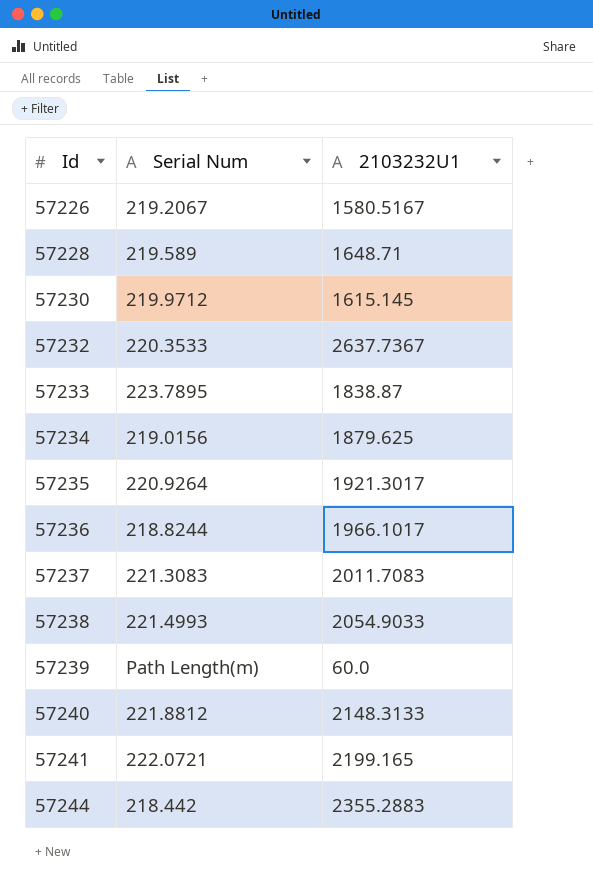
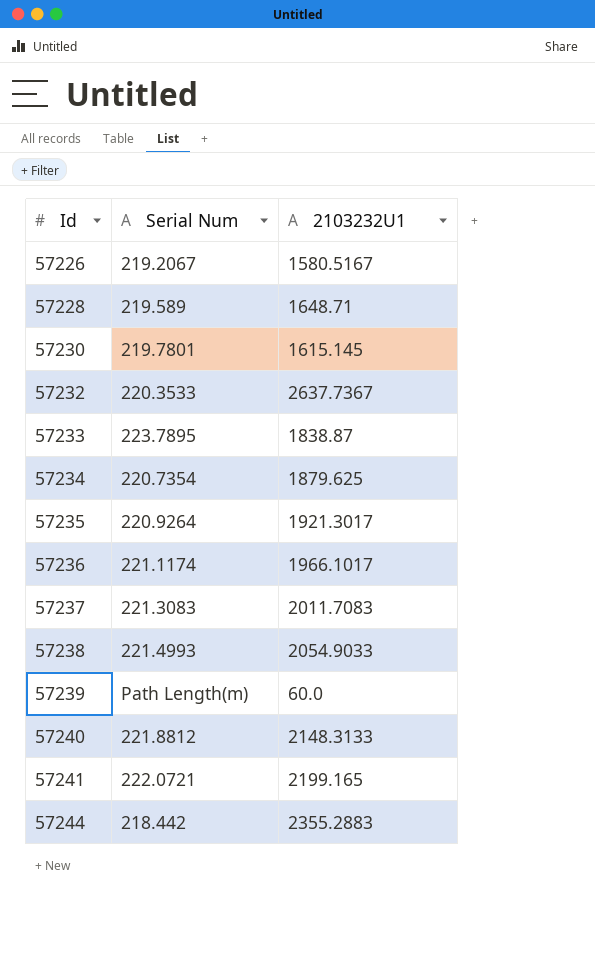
57230 | Serial Num: 219.9712 -> 219.7801
57234 | Serial Num: 219.0156 -> 220.7354
57236 | Serial Num: 218.8244 -> 221.1174

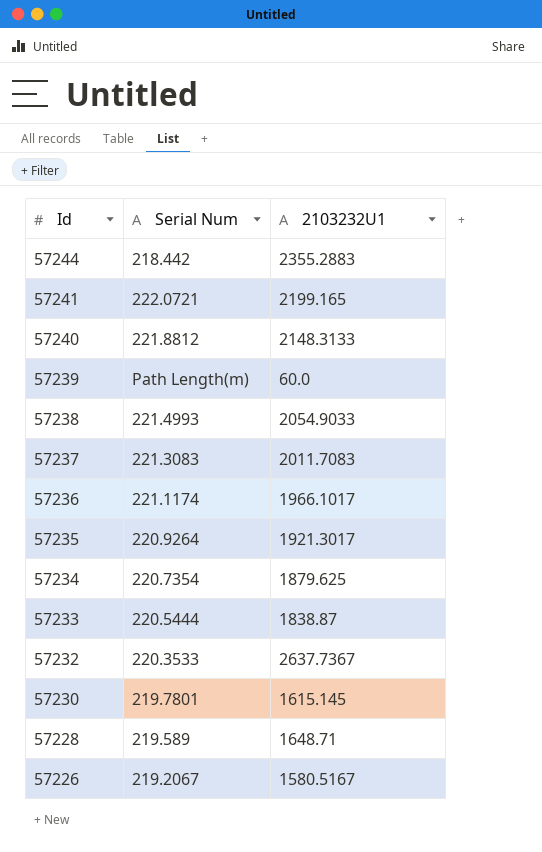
row order: Id ascending -> Id descending
57233 | Serial Num: 223.7895 -> 220.5444

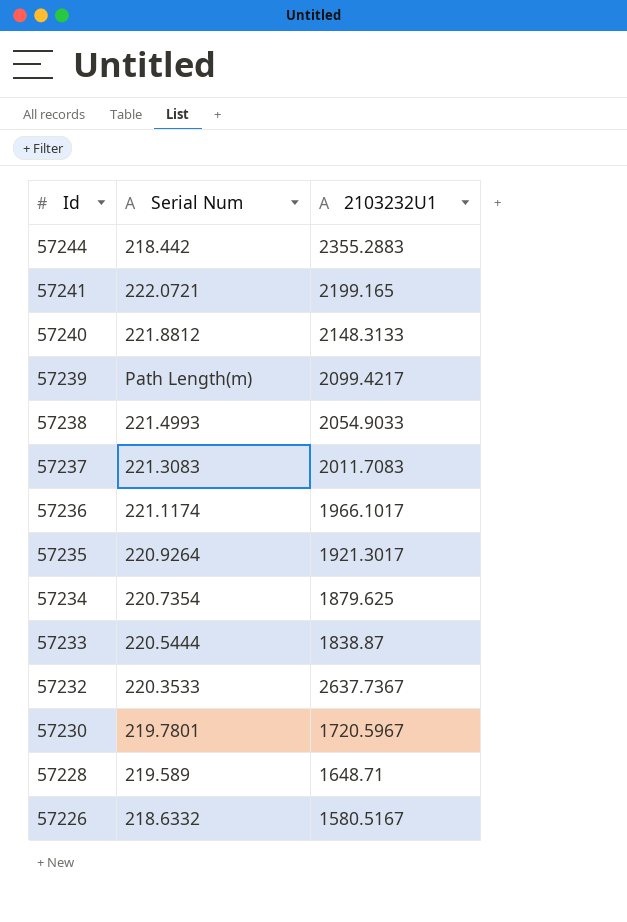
57239 | 2103232U1: 60.0 -> 2099.4217
57230 | 2103232U1: 1615.145 -> 1720.5967
57226 | Serial Num: 219.2067 -> 218.6332

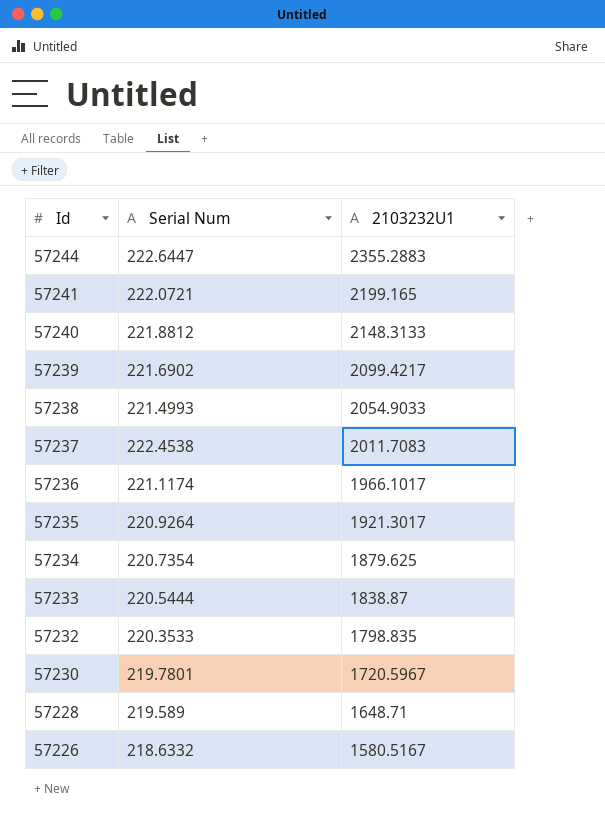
57244 | Serial Num: 218.442 -> 222.6447
57239 | Serial Num: Path Length(m) -> 221.6902
57237 | Serial Num: 221.3083 -> 222.4538
57232 | 2103232U1: 2637.7367 -> 1798.835

